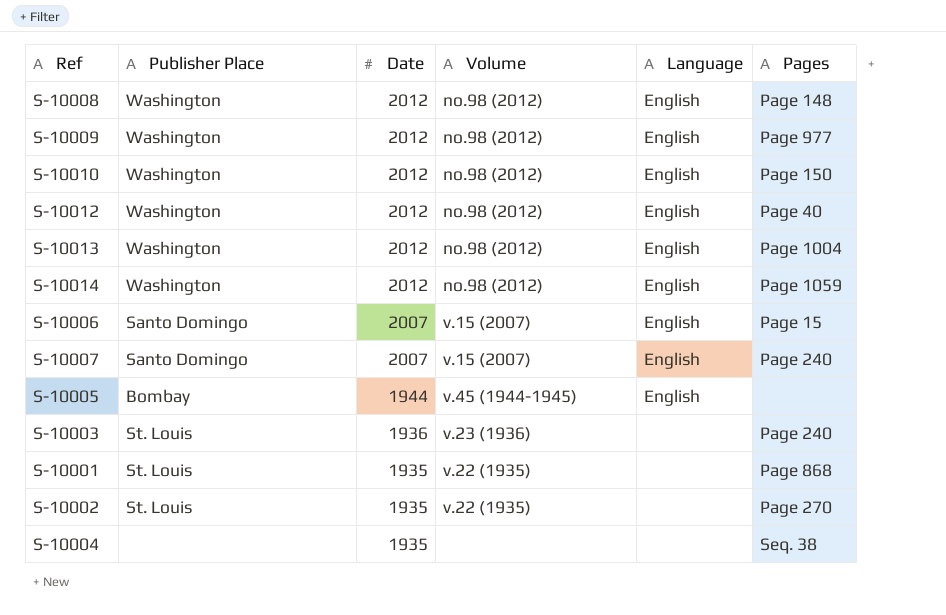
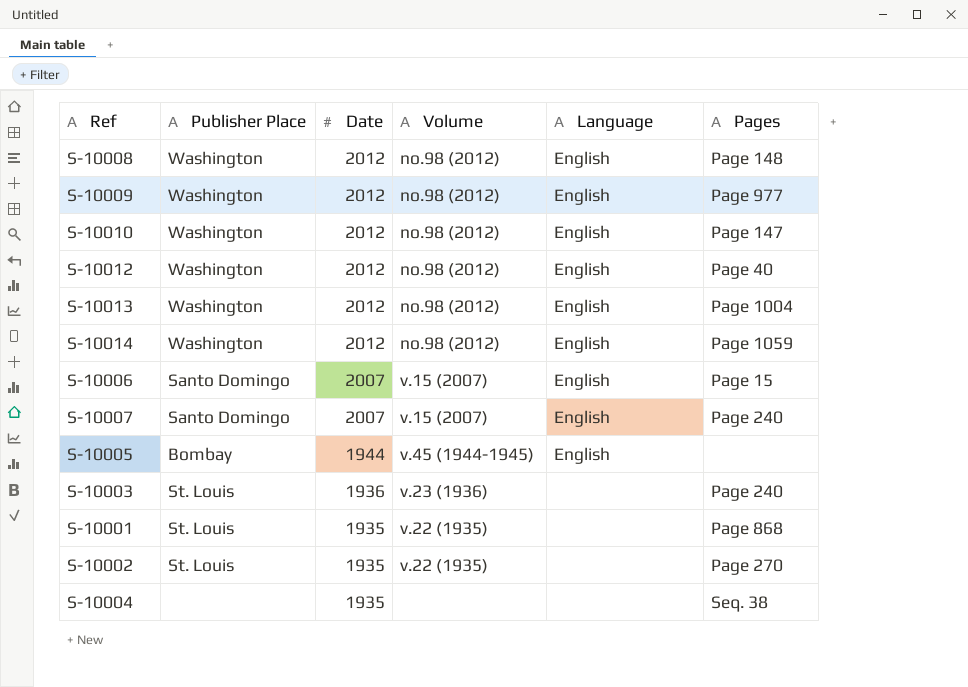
S-10010 | Pages: Page 150 -> Page 147

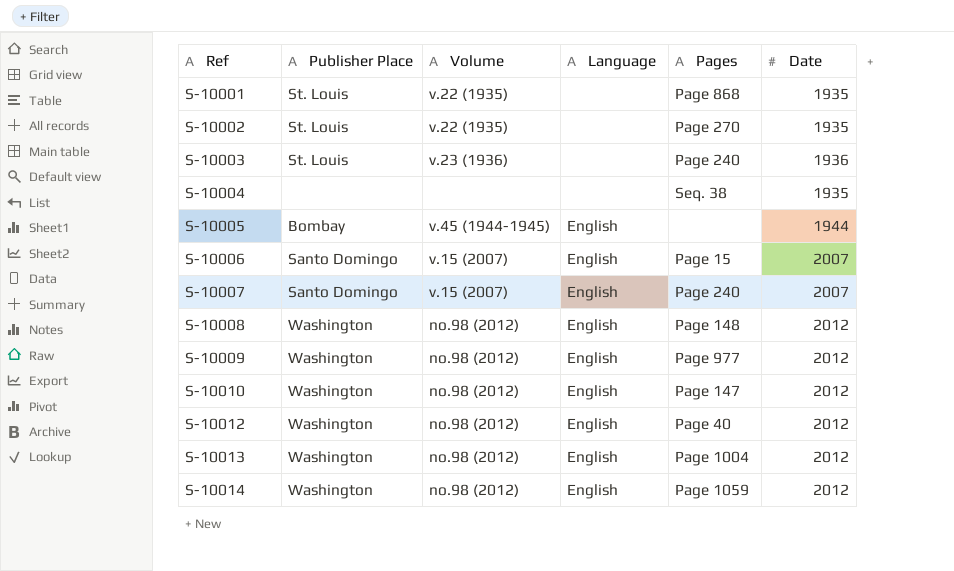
row order: Date descending -> Ref ascending
column Date | position: 3 -> 6

